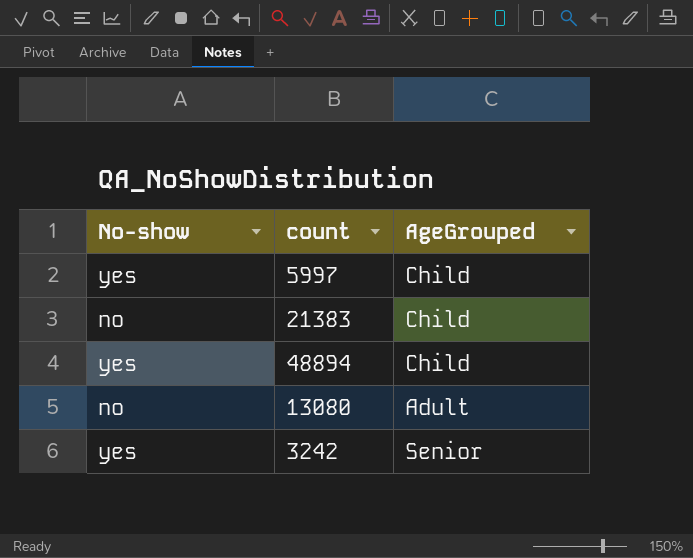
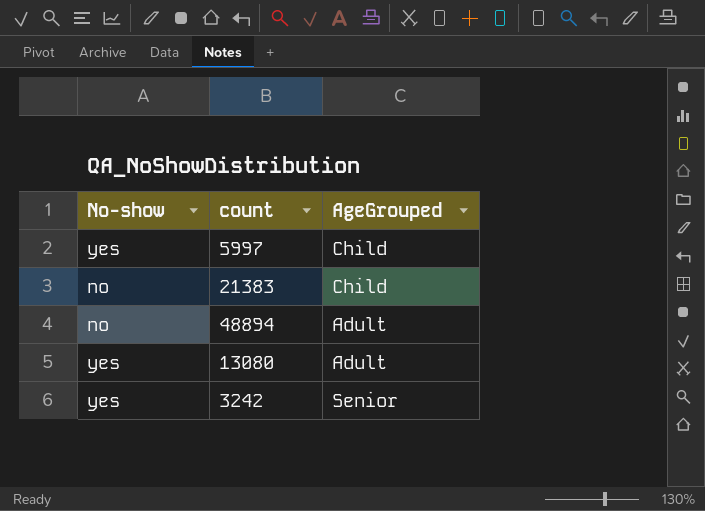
48894 | No-show: yes -> no
48894 | AgeGrouped: Child -> Adult
13080 | No-show: no -> yes

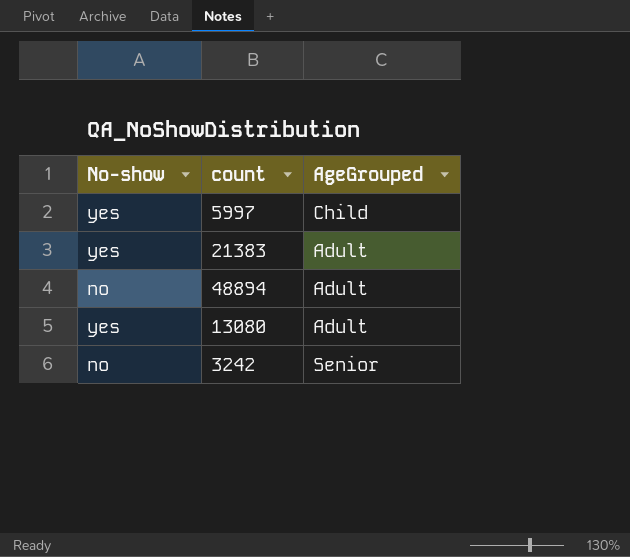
21383 | No-show: no -> yes
21383 | AgeGrouped: Child -> Adult
3242 | No-show: yes -> no

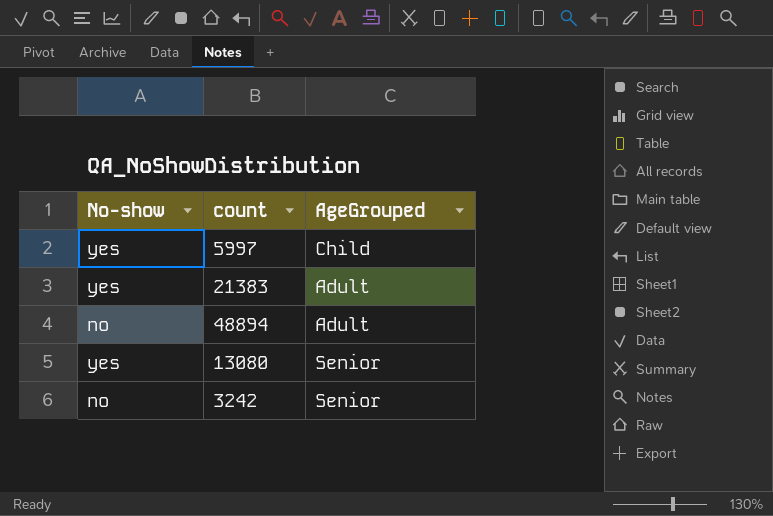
13080 | AgeGrouped: Adult -> Senior

